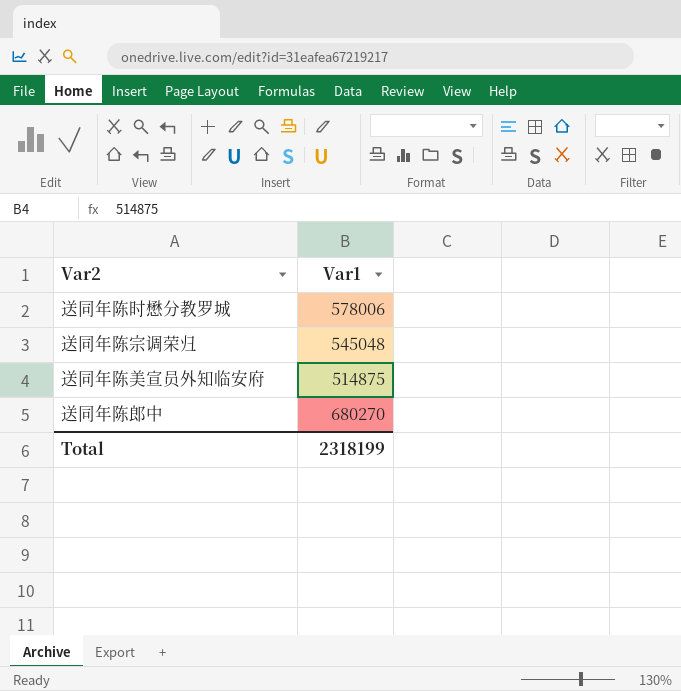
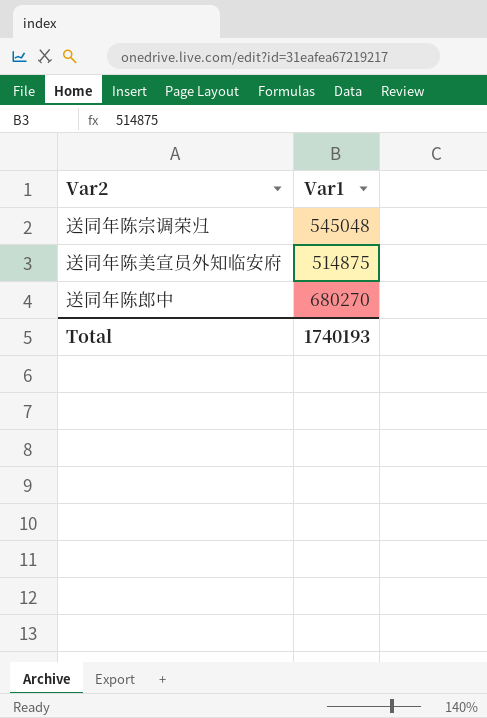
row 送同年陈时懋分教罗城: 578006 -> none
Total | Var1: 2318199 -> 1740193

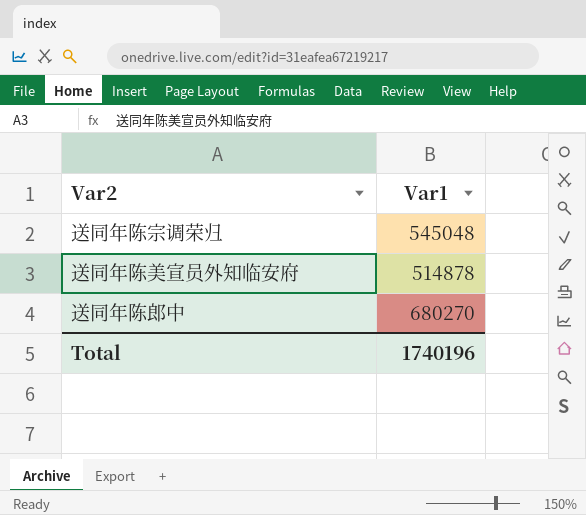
送同年陈美宣员外知临安府 | Var1: 514875 -> 514878
Total | Var1: 1740193 -> 1740196

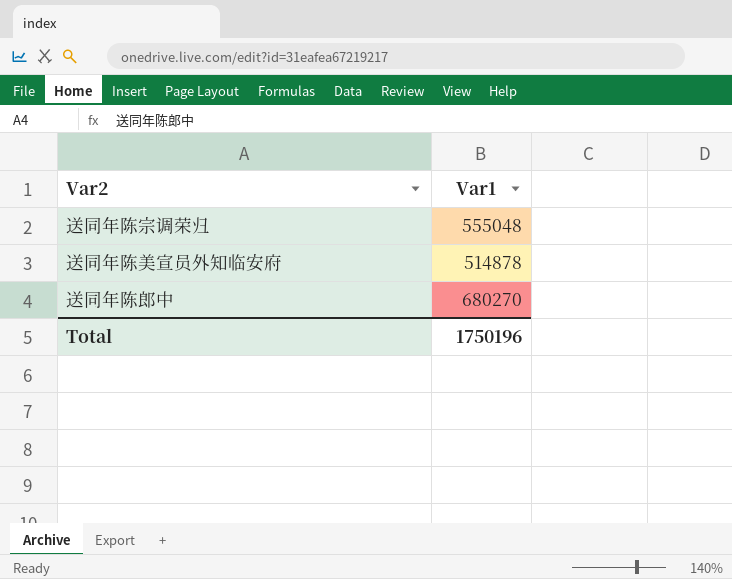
送同年陈宗调荣归 | Var1: 545048 -> 555048
Total | Var1: 1740196 -> 1750196

